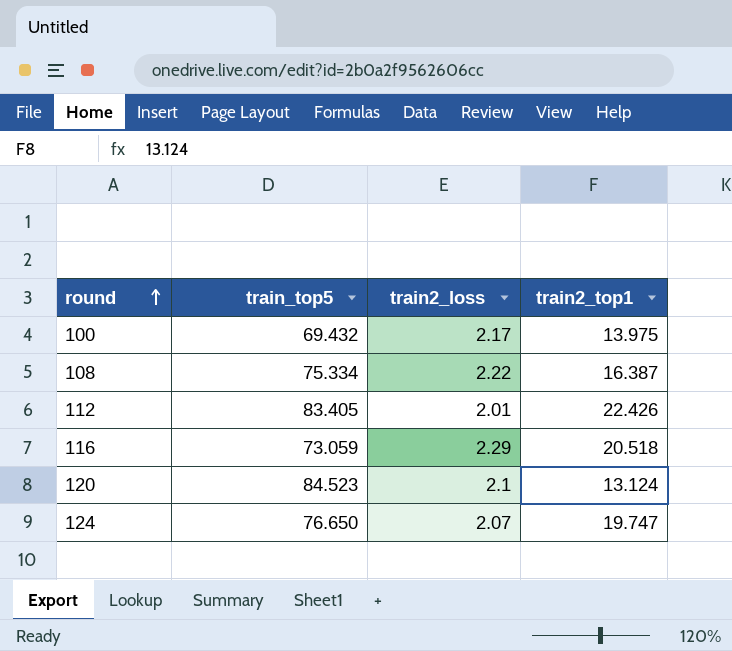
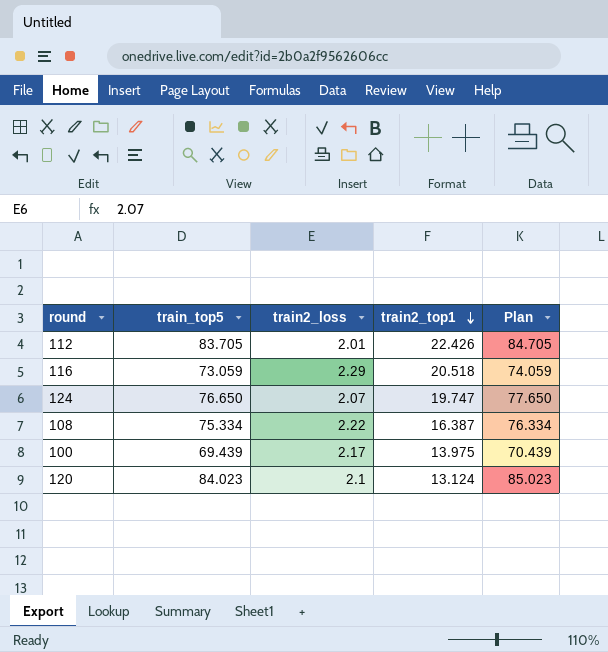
row order: round ascending -> train2_top1 descending
column Plan | formula: none -> [train_top5] + 1
112 | train_top5: 83.405 -> 83.705
100 | train_top5: 69.432 -> 69.439
120 | train_top5: 84.523 -> 84.023

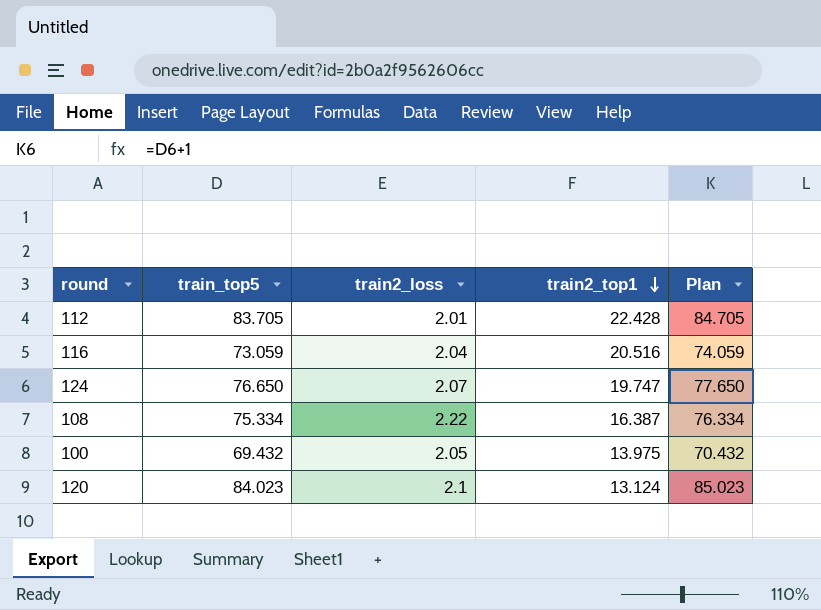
112 | train2_top1: 22.426 -> 22.428
116 | train2_loss: 2.29 -> 2.04
116 | train2_top1: 20.518 -> 20.516
100 | train_top5: 69.439 -> 69.432
100 | train2_loss: 2.17 -> 2.05
100 | Plan: 70.439 -> 70.432

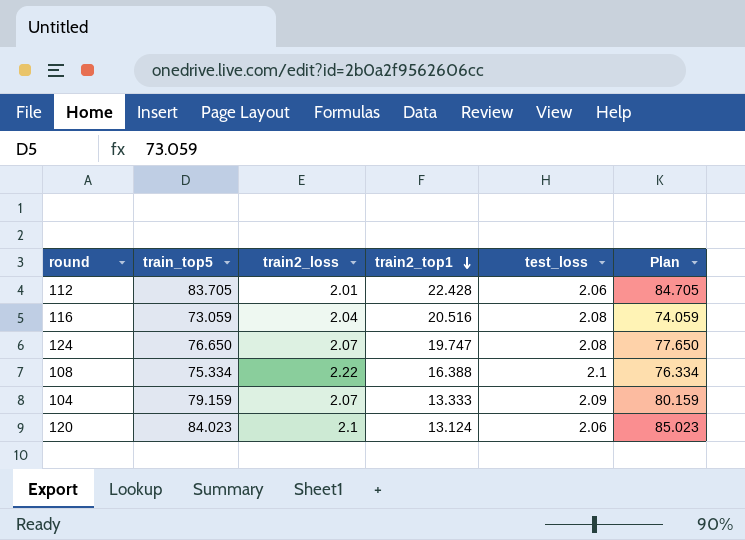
column test_loss | position: none -> 5
row 100: 69.432 | 2.05 | 13.975 | 70.432 -> none
108 | train2_top1: 16.387 -> 16.388
row 104: none -> 79.159 | 2.07 | 13.333 | 2.09 | 80.159

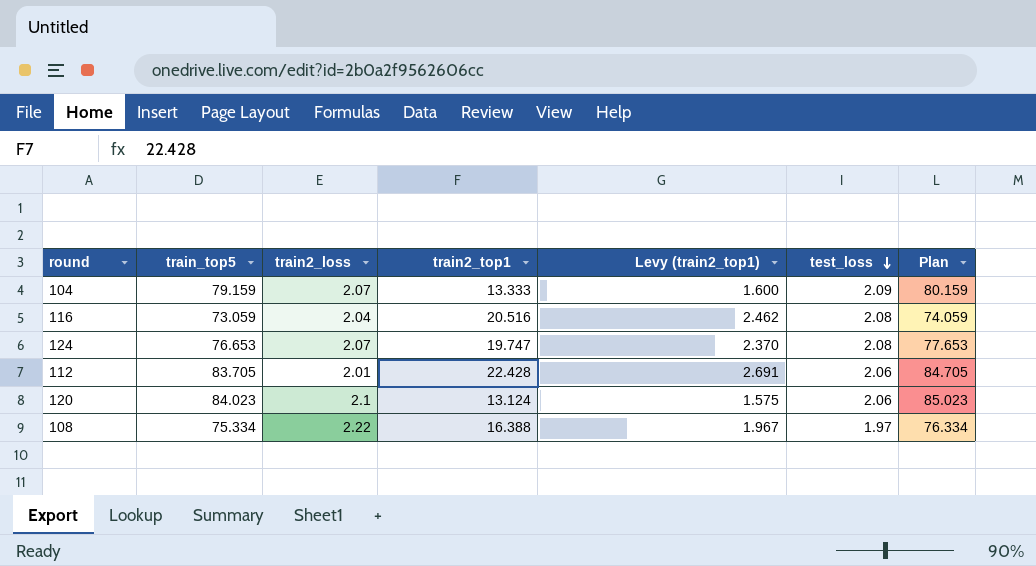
row order: train2_top1 descending -> test_loss descending
column Levy (train2_top1) | formula: none -> [train2_top1] * 0.12
124 | train_top5: 76.650 -> 76.653
124 | Plan: 77.650 -> 77.653
108 | test_loss: 2.1 -> 1.97

